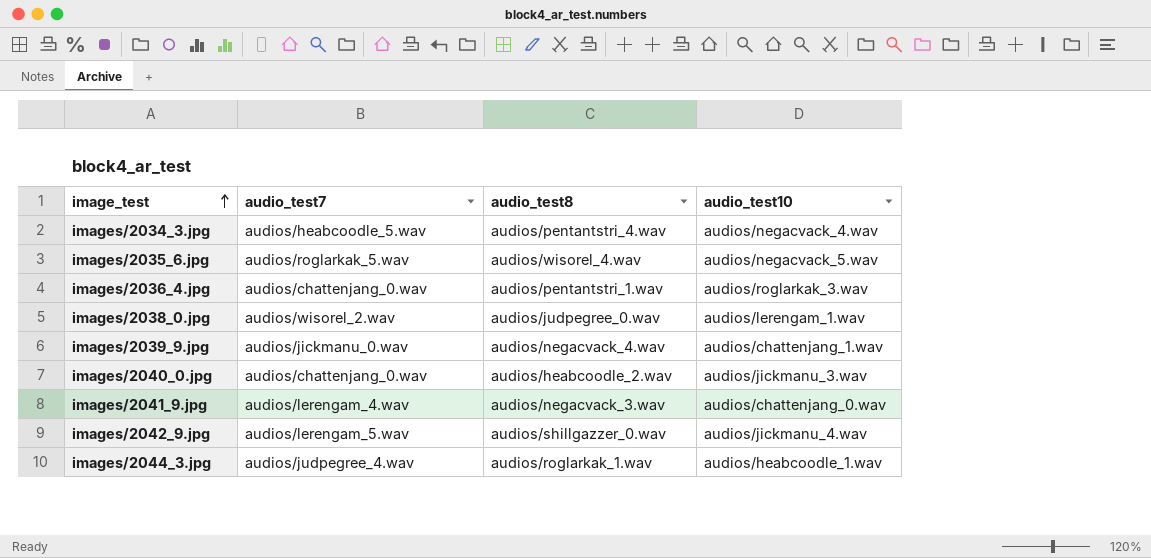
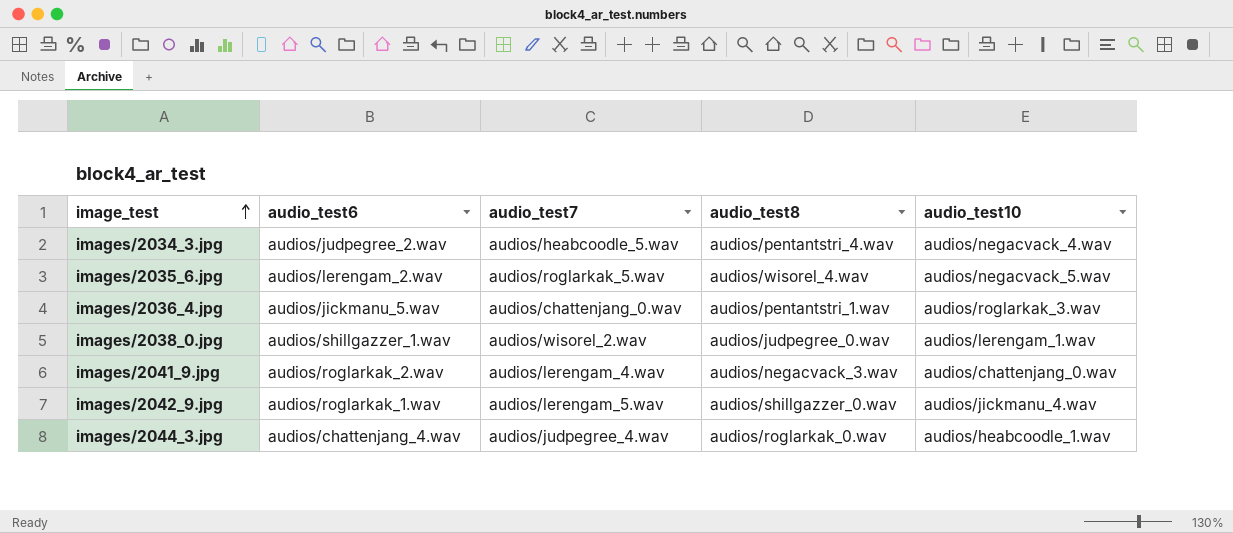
column audio_test6 | position: none -> 2
row images/2039_9.jpg: audios/jickmanu_0.wav | audios/negacvack_4.wav | audios/chattenjang_1.wav -> none
row images/2040_0.jpg: audios/chattenjang_0.wav | audios/heabcoodle_2.wav | audios/jickmanu_3.wav -> none
images/2044_3.jpg | audio_test8: audios/roglarkak_1.wav -> audios/roglarkak_0.wav

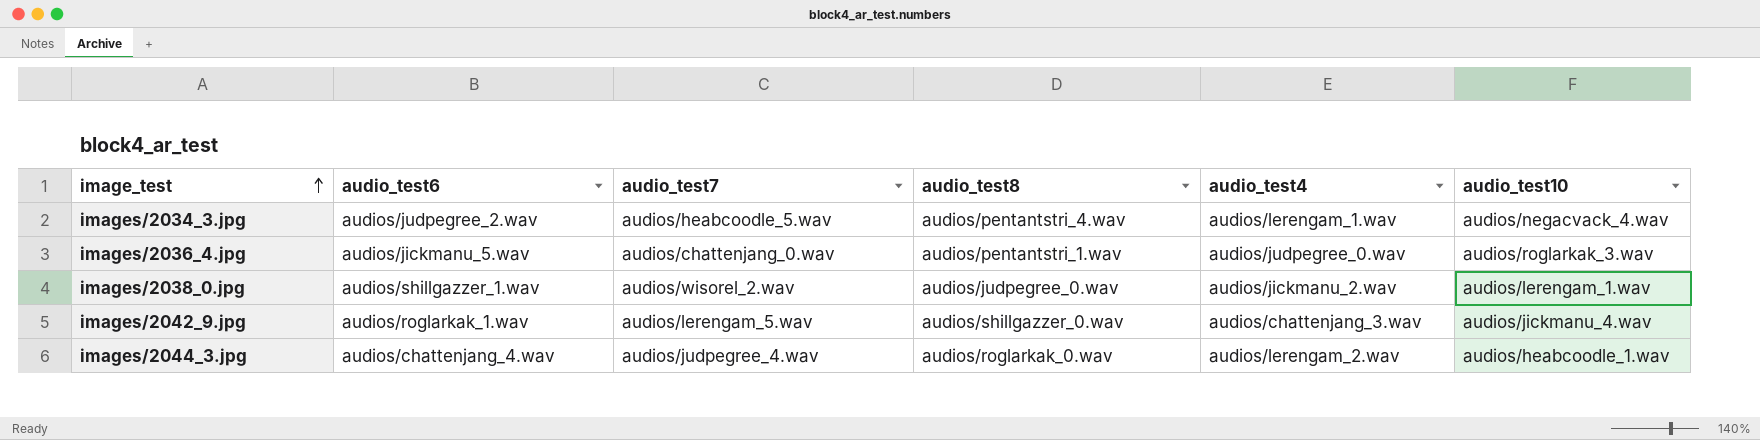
column audio_test4 | position: none -> 5
row images/2035_6.jpg: audios/lerengam_2.wav | audios/roglarkak_5.wav | audios/wisorel_4.wav | audios/negacvack_5.wav -> none
row images/2041_9.jpg: audios/roglarkak_2.wav | audios/lerengam_4.wav | audios/negacvack_3.wav | audios/chattenjang_0.wav -> none

